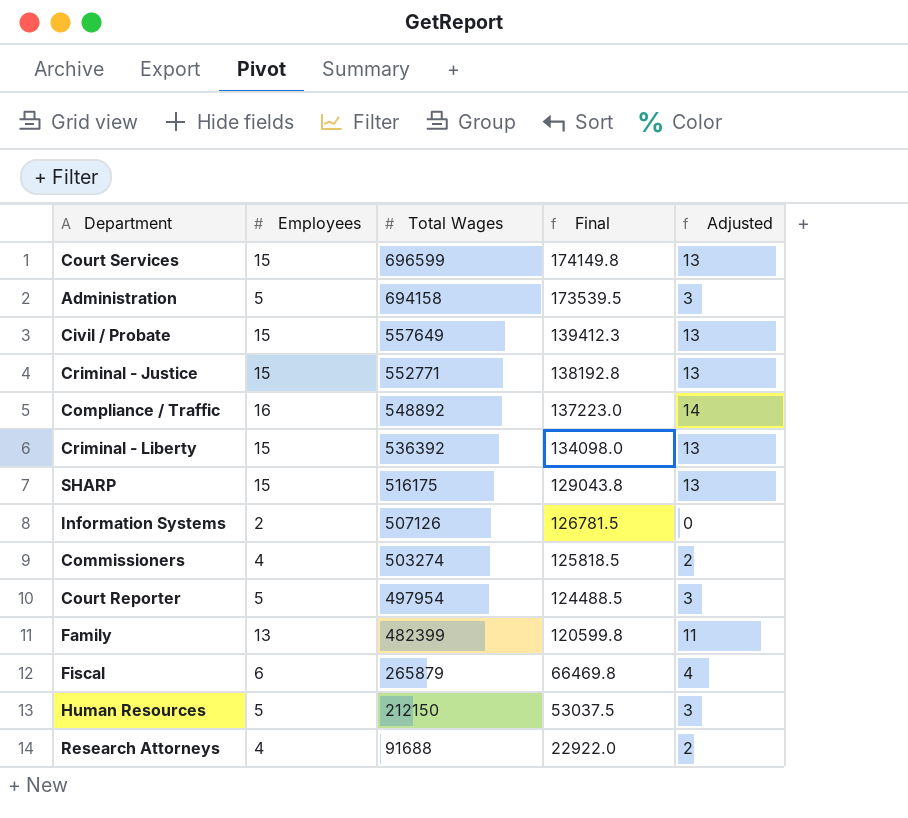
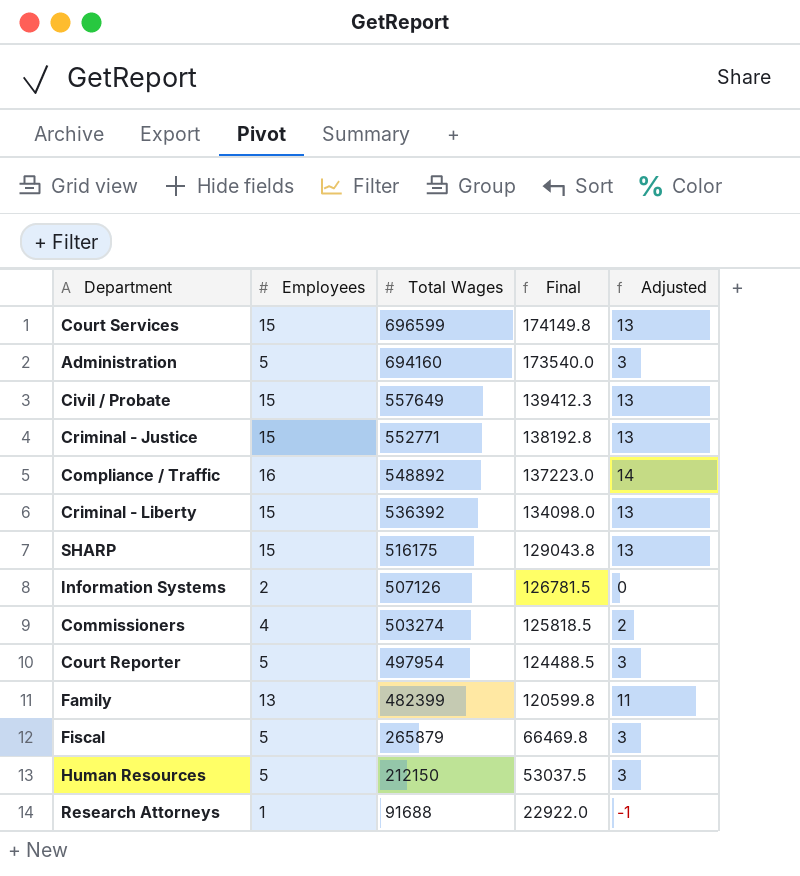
Administration | Total Wages: 694158 -> 694160
Administration | Final: 173539.5 -> 173540.0
Fiscal | Employees: 6 -> 5
Fiscal | Adjusted: 4 -> 3
Research Attorneys | Employees: 4 -> 1
Research Attorneys | Adjusted: 2 -> -1

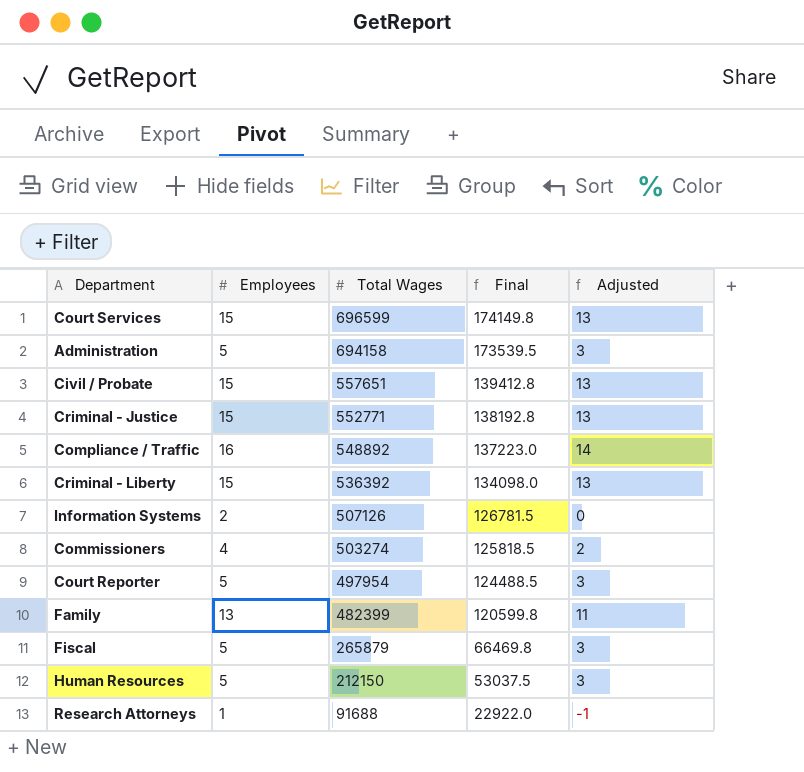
row SHARP: 15 | 516175 | 129043.8 | 13 -> none
Administration | Total Wages: 694160 -> 694158
Administration | Final: 173540.0 -> 173539.5
Civil / Probate | Total Wages: 557649 -> 557651
Civil / Probate | Final: 139412.3 -> 139412.8

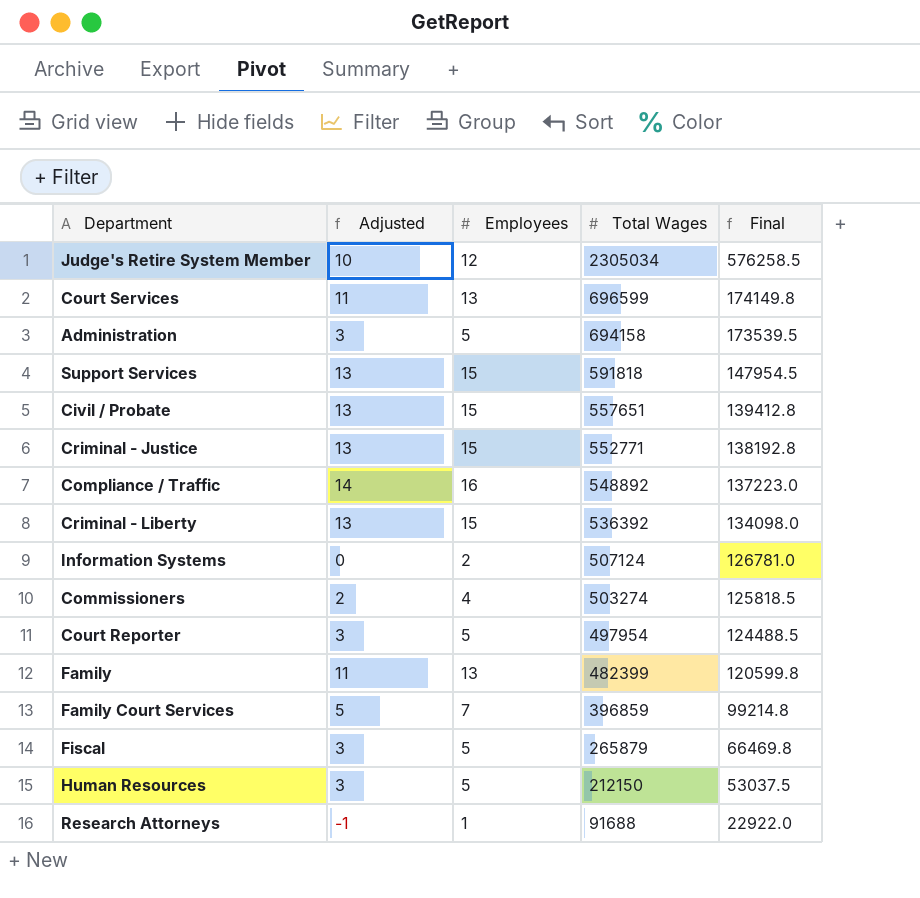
column Adjusted | position: 5 -> 2
row Judge's Retire System Member: none -> 10 | 12 | 2305034 | 576258.5
Court Services | Adjusted: 13 -> 11
Court Services | Employees: 15 -> 13
row Support Services: none -> 13 | 15 | 591818 | 147954.5
Information Systems | Total Wages: 507126 -> 507124
Information Systems | Final: 126781.5 -> 126781.0
row Family Court Services: none -> 5 | 7 | 396859 | 99214.8

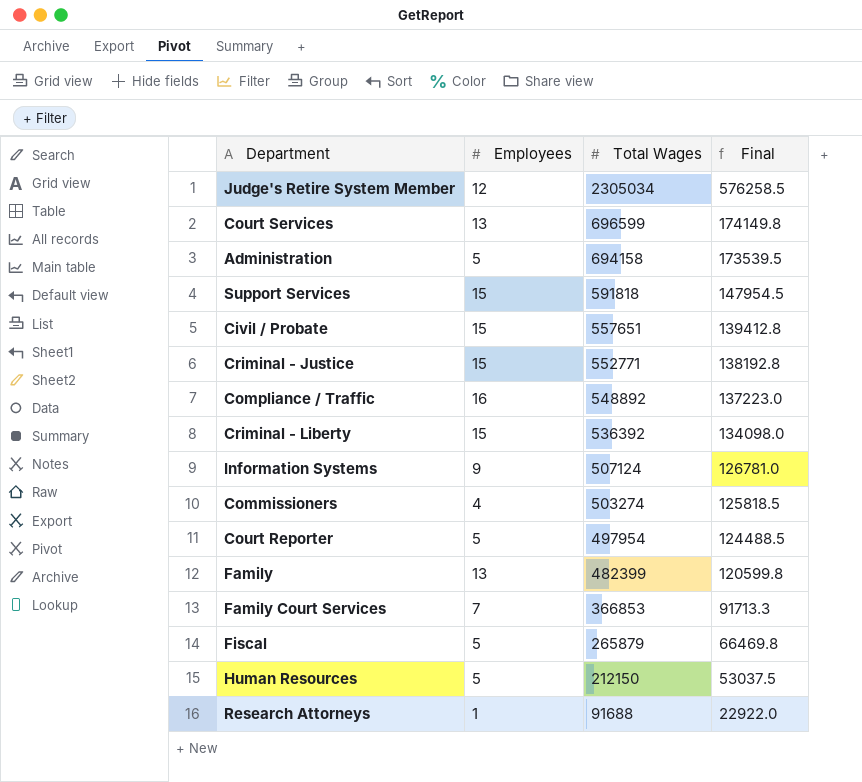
column Adjusted | formula: [Employees] - 2 -> none
Information Systems | Employees: 2 -> 9
Family Court Services | Total Wages: 396859 -> 366853
Family Court Services | Final: 99214.8 -> 91713.3

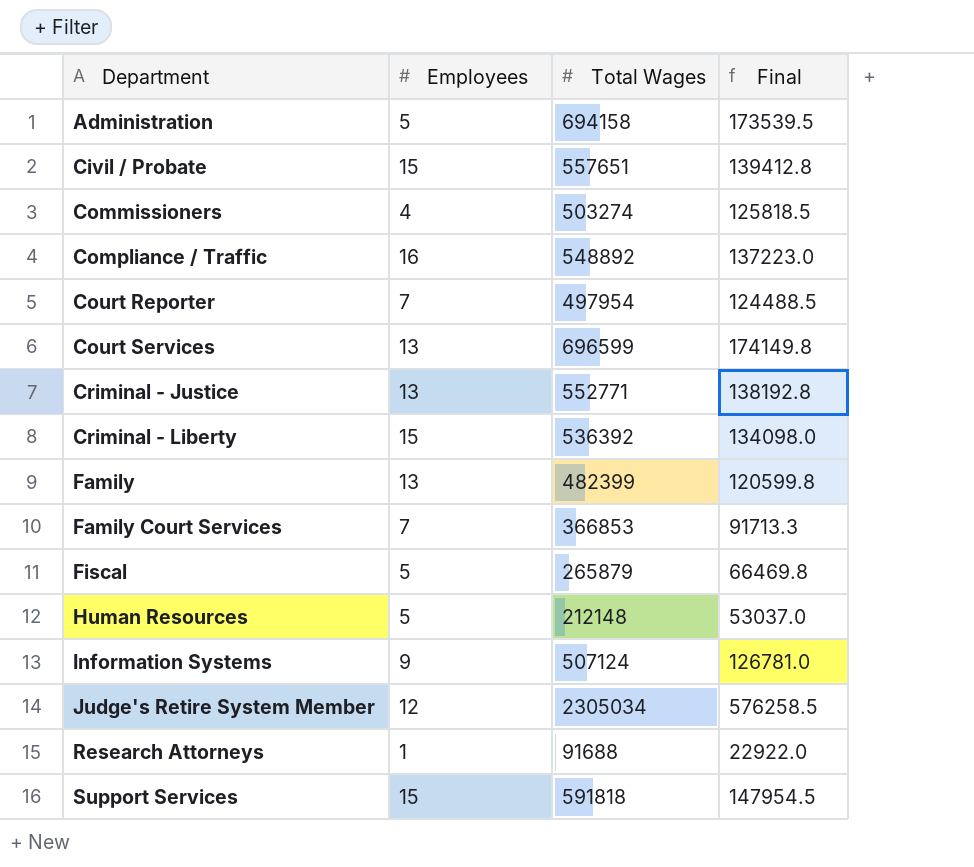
row order: Total Wages descending -> Department ascending
Court Reporter | Employees: 5 -> 7
Criminal - Justice | Employees: 15 -> 13
Human Resources | Total Wages: 212150 -> 212148
Human Resources | Final: 53037.5 -> 53037.0

